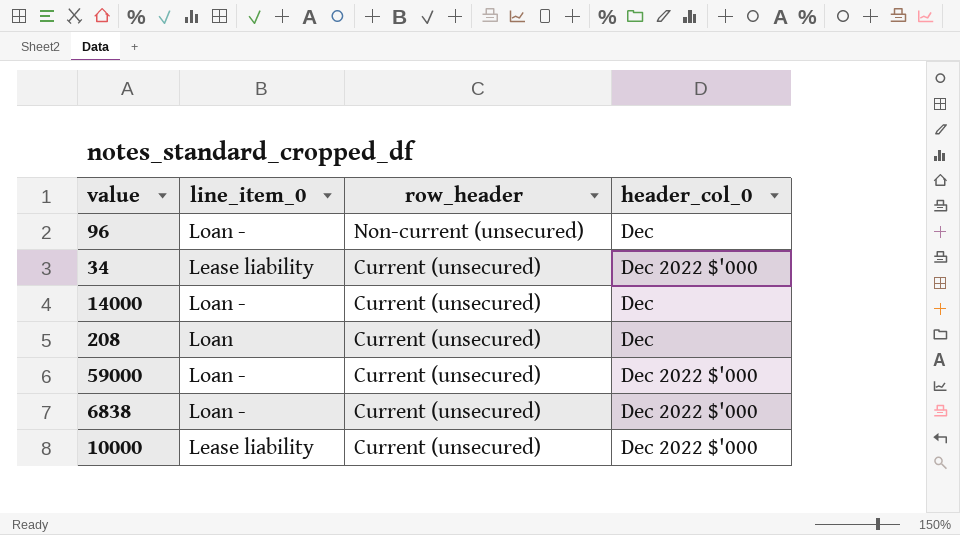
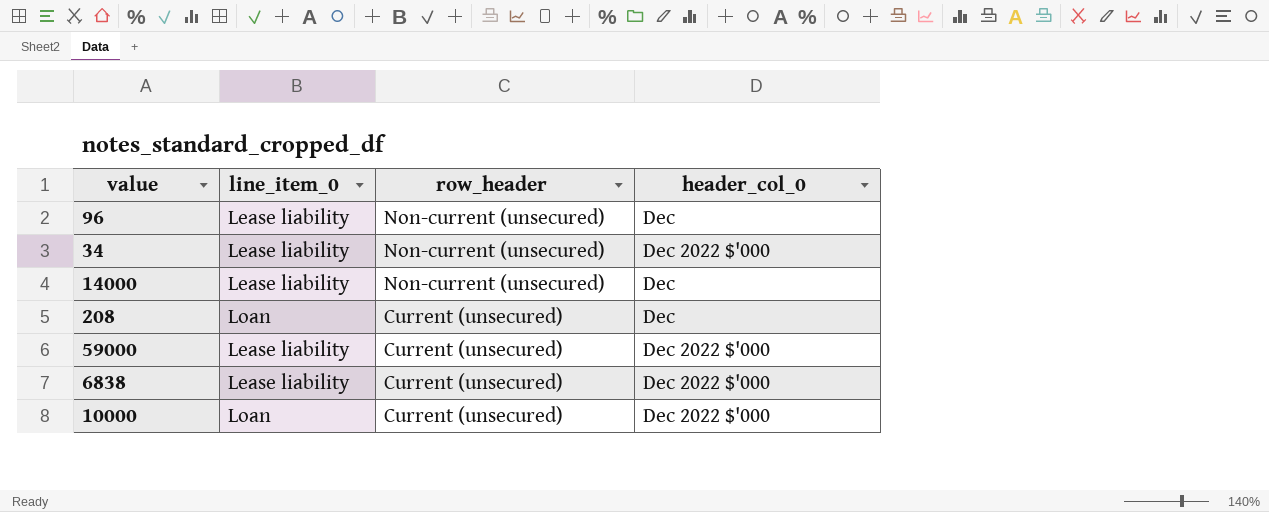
96 | line_item_0: Loan - -> Lease liability
34 | row_header: Current (unsecured) -> Non-current (unsecured)
14000 | line_item_0: Loan - -> Lease liability
14000 | row_header: Current (unsecured) -> Non-current (unsecured)
59000 | line_item_0: Loan - -> Lease liability
6838 | line_item_0: Loan - -> Lease liability
10000 | line_item_0: Lease liability -> Loan

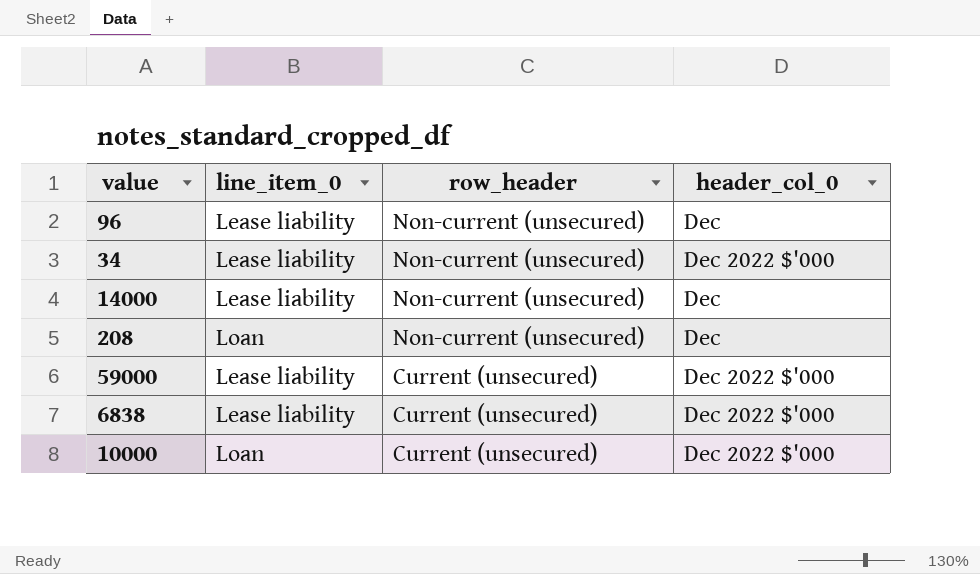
208 | row_header: Current (unsecured) -> Non-current (unsecured)

